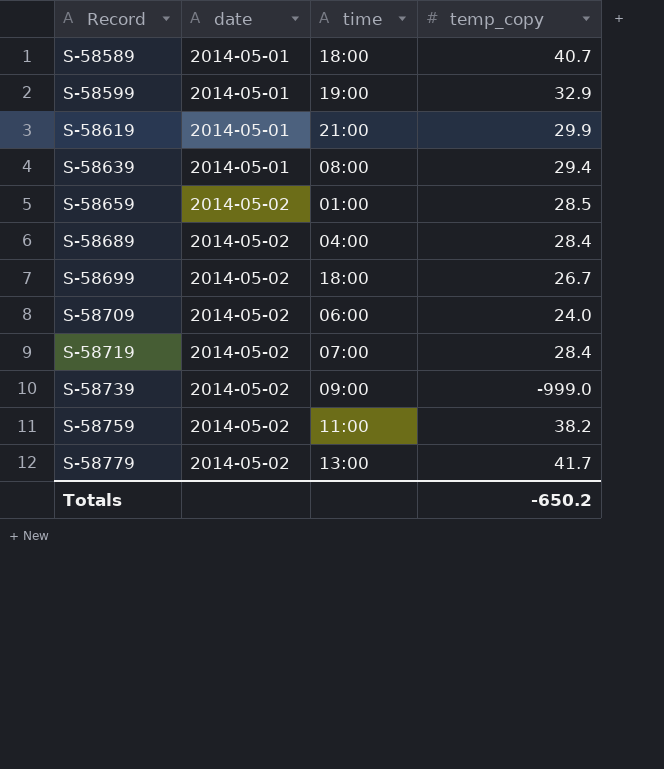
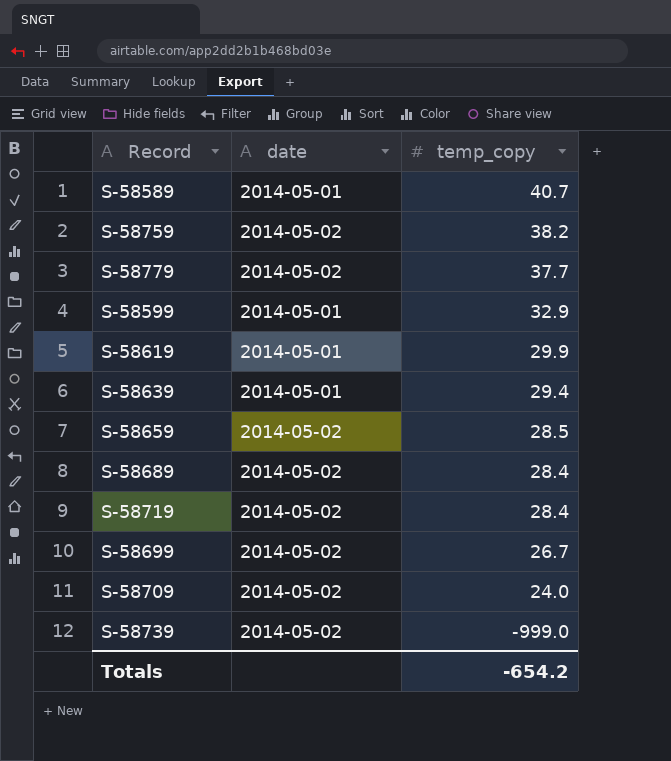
row order: Record ascending -> temp_copy descending
column time | position: 3 -> none
S-58779 | temp_copy: 41.7 -> 37.7
Totals | temp_copy: -650.2 -> -654.2

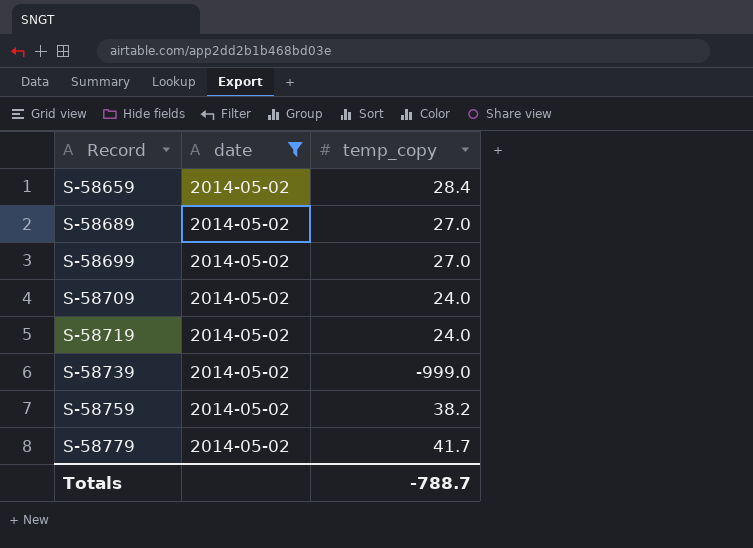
filter: none -> date = 2014-05-02
row order: temp_copy descending -> Record ascending
S-58659 | temp_copy: 28.5 -> 28.4
S-58689 | temp_copy: 28.4 -> 27.0
S-58699 | temp_copy: 26.7 -> 27.0
S-58719 | temp_copy: 28.4 -> 24.0
S-58779 | temp_copy: 37.7 -> 41.7
Totals | temp_copy: -654.2 -> -788.7

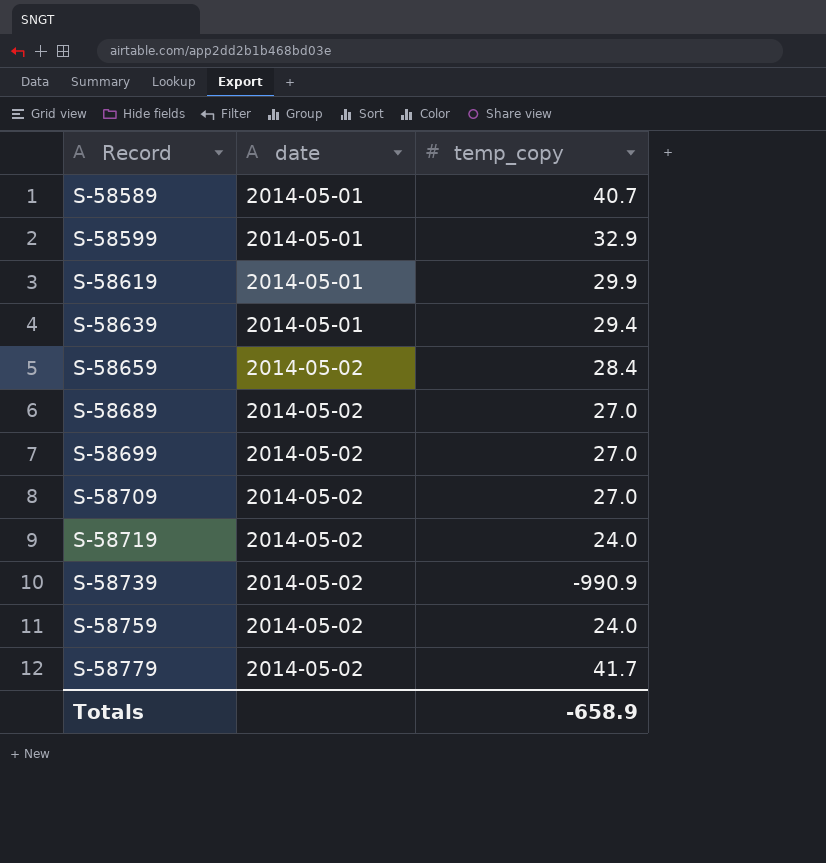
filter: date = 2014-05-02 -> none
S-58709 | temp_copy: 24.0 -> 27.0
S-58739 | temp_copy: -999.0 -> -990.9
S-58759 | temp_copy: 38.2 -> 24.0
Totals | temp_copy: -788.7 -> -658.9

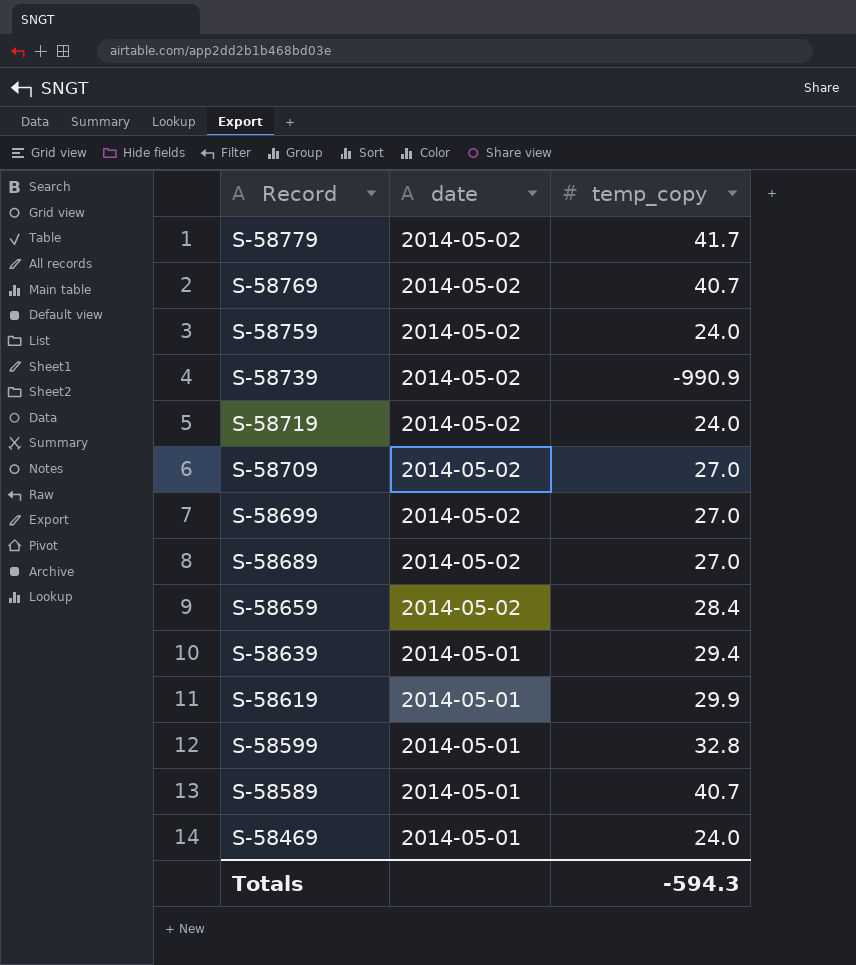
row order: Record ascending -> Record descending
row S-58769: none -> 2014-05-02 | 40.7
S-58599 | temp_copy: 32.9 -> 32.8
row S-58469: none -> 2014-05-01 | 24.0
Totals | temp_copy: -658.9 -> -594.3

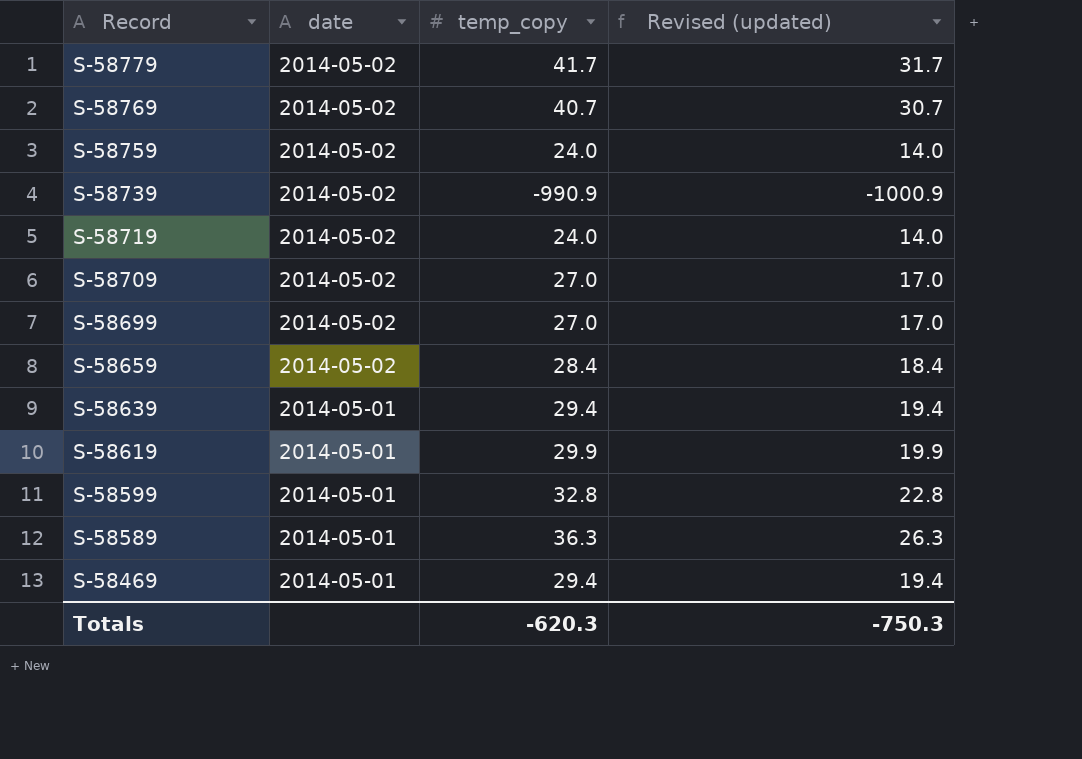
column Revised (updated) | formula: none -> [temp_copy] - 10
row S-58689: 2014-05-02 | 27.0 -> none
S-58589 | temp_copy: 40.7 -> 36.3
S-58469 | temp_copy: 24.0 -> 29.4
Totals | temp_copy: -594.3 -> -620.3

